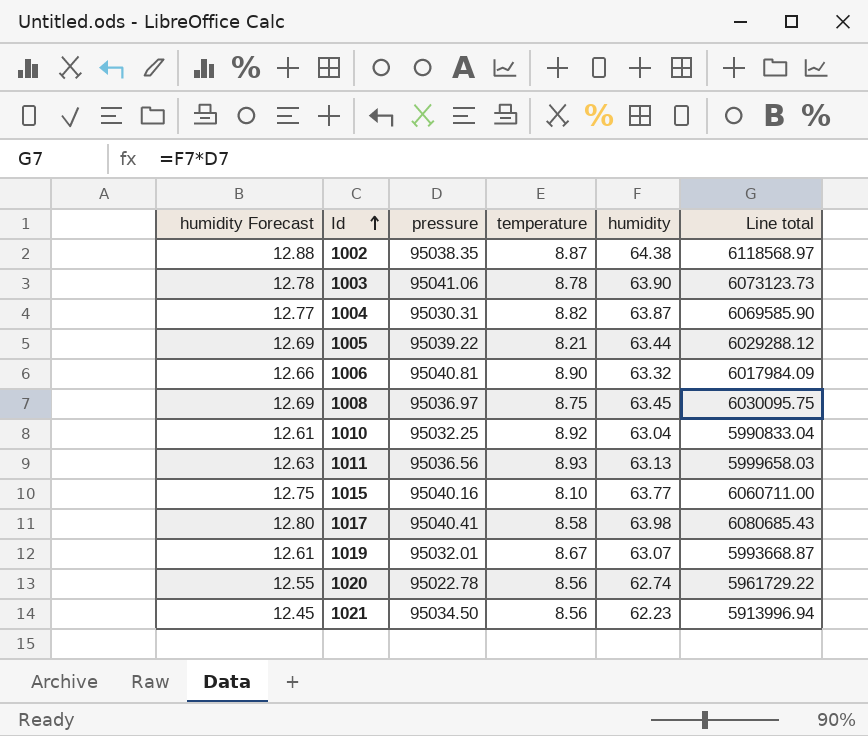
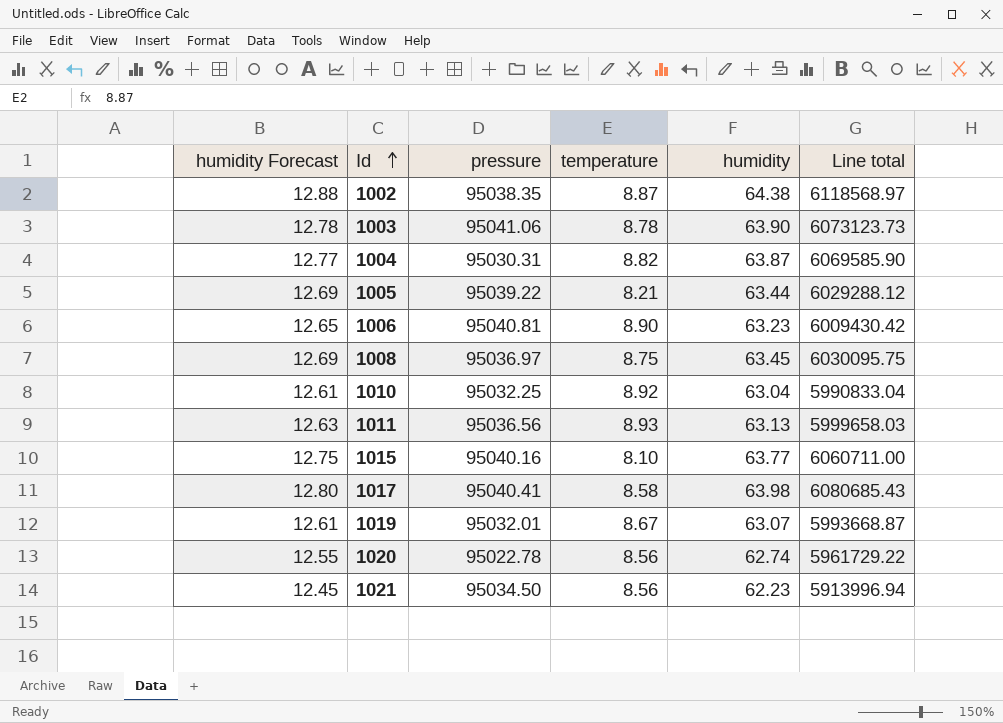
1006 | humidity Forecast: 12.66 -> 12.65
1006 | humidity: 63.32 -> 63.23
1006 | Line total: 6017984.09 -> 6009430.42

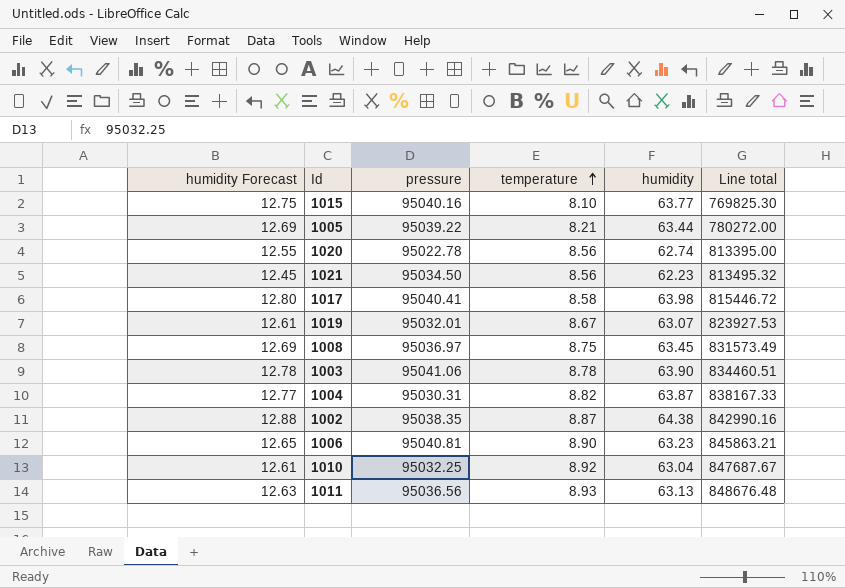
row order: Id ascending -> temperature ascending
column Line total | formula: [pressure] * [humidity] -> [pressure] * [temperature]

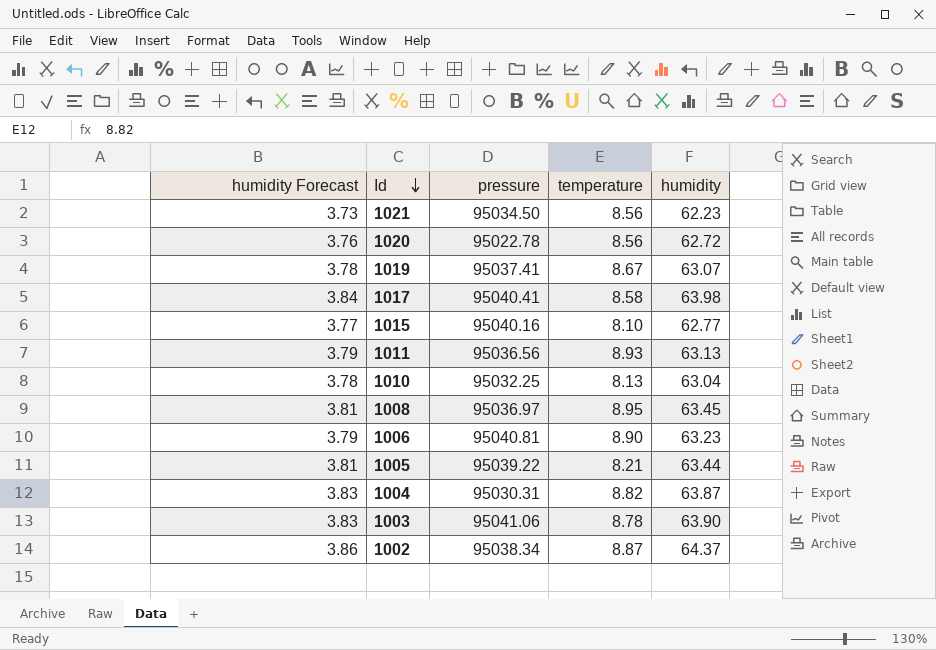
row order: temperature ascending -> Id descending
column Line total | formula: [pressure] * [temperature] -> none
column humidity Forecast | formula: [humidity] * 0.2 -> [humidity] * 0.06
1020 | humidity: 62.74 -> 62.72
1019 | pressure: 95032.01 -> 95037.41
1015 | humidity: 63.77 -> 62.77
1010 | temperature: 8.92 -> 8.13
1008 | temperature: 8.75 -> 8.95
1002 | pressure: 95038.35 -> 95038.34
1002 | humidity: 64.38 -> 64.37

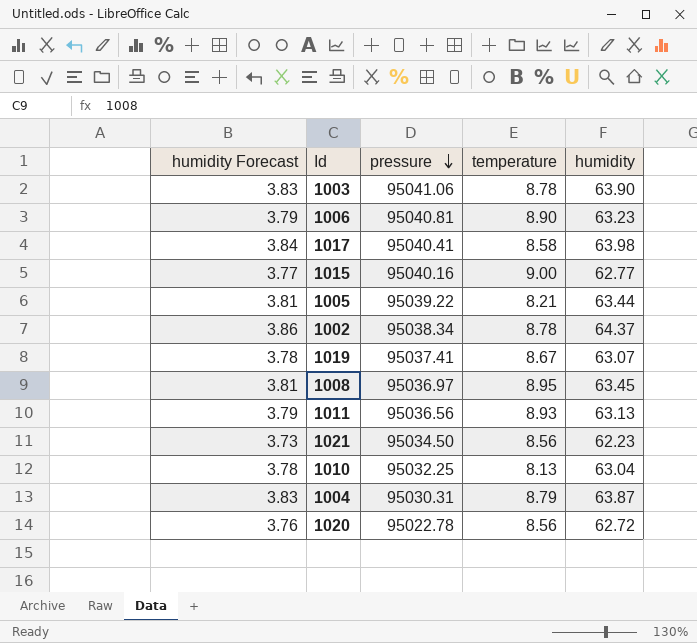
row order: Id descending -> pressure descending
1015 | temperature: 8.10 -> 9.00
1002 | temperature: 8.87 -> 8.78
1004 | temperature: 8.82 -> 8.79

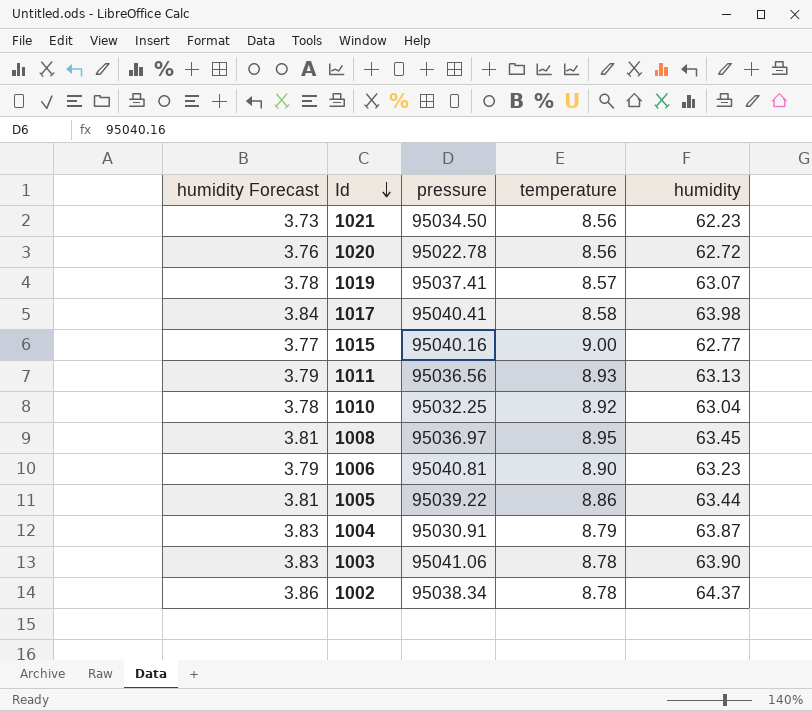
row order: pressure descending -> Id descending
1019 | temperature: 8.67 -> 8.57
1010 | temperature: 8.13 -> 8.92
1005 | temperature: 8.21 -> 8.86
1004 | pressure: 95030.31 -> 95030.91

